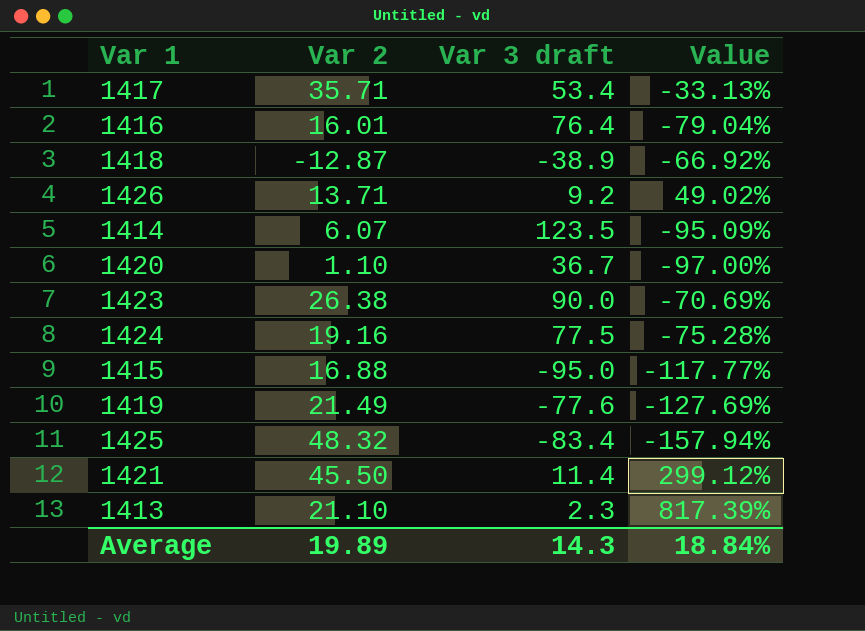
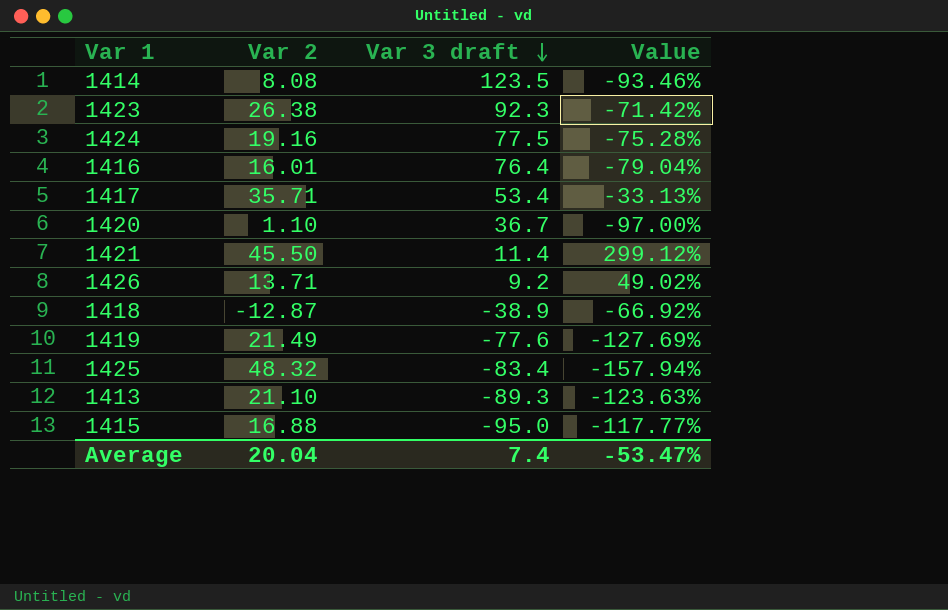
row order: none -> Var 3 draft descending
1414 | Var 2: 6.07 -> 8.08
1414 | Value: -95.09% -> -93.46%
1423 | Var 3 draft: 90.0 -> 92.3
1423 | Value: -70.69% -> -71.42%
1413 | Var 3 draft: 2.3 -> -89.3
1413 | Value: 817.39% -> -123.63%
Average | Var 2: 19.89 -> 20.04
Average | Var 3 draft: 14.3 -> 7.4
Average | Value: 18.84% -> -53.47%

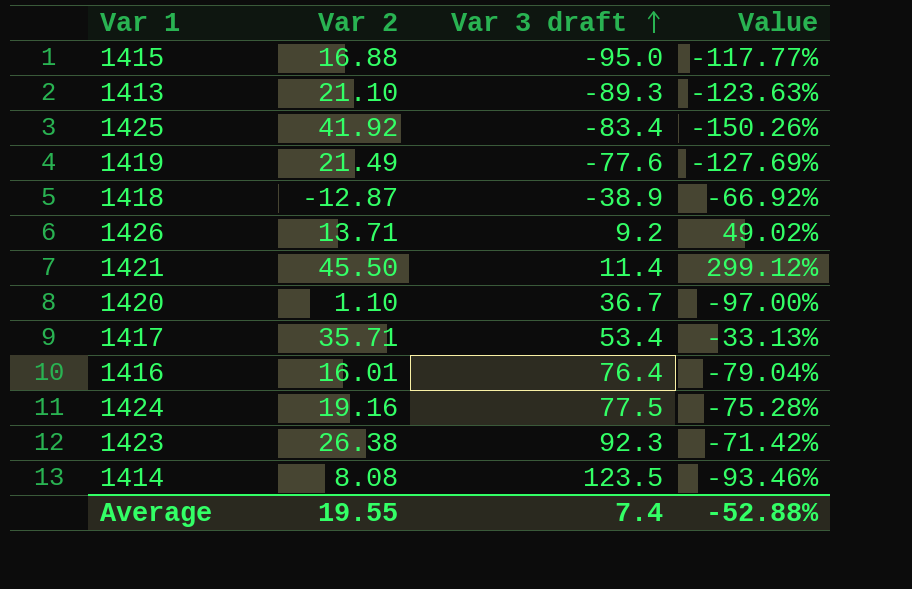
row order: Var 3 draft descending -> Var 3 draft ascending
1425 | Var 2: 48.32 -> 41.92
1425 | Value: -157.94% -> -150.26%
Average | Var 2: 20.04 -> 19.55
Average | Value: -53.47% -> -52.88%

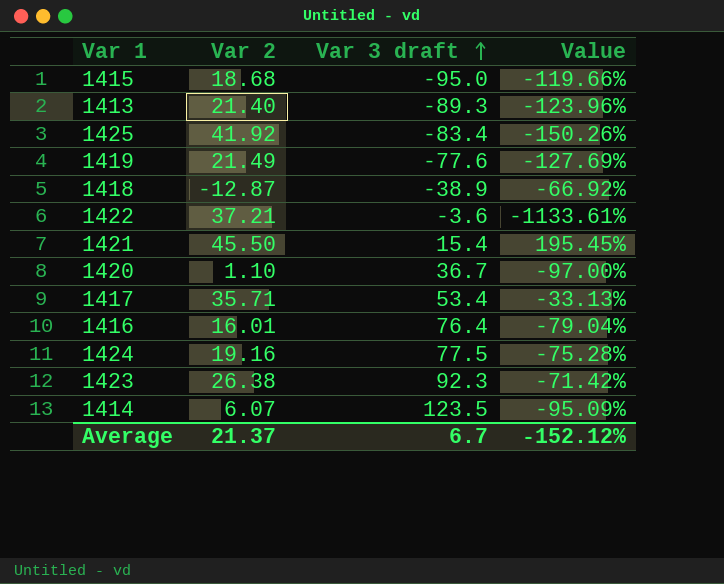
row 1426: 13.71 | 9.2 | 49.02% -> none
1415 | Var 2: 16.88 -> 18.68
1415 | Value: -117.77% -> -119.66%
1413 | Var 2: 21.10 -> 21.40
1413 | Value: -123.63% -> -123.96%
row 1422: none -> 37.21 | -3.6 | -1133.61%
1421 | Var 3 draft: 11.4 -> 15.4
1421 | Value: 299.12% -> 195.45%
1414 | Var 2: 8.08 -> 6.07
1414 | Value: -93.46% -> -95.09%
Average | Var 2: 19.55 -> 21.37
Average | Var 3 draft: 7.4 -> 6.7
Average | Value: -52.88% -> -152.12%

